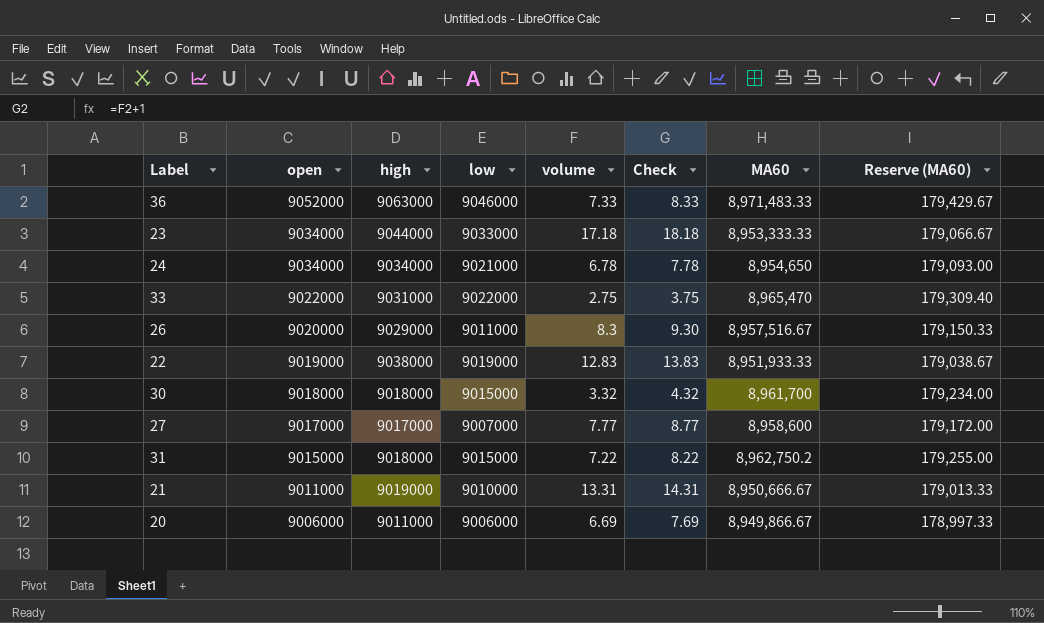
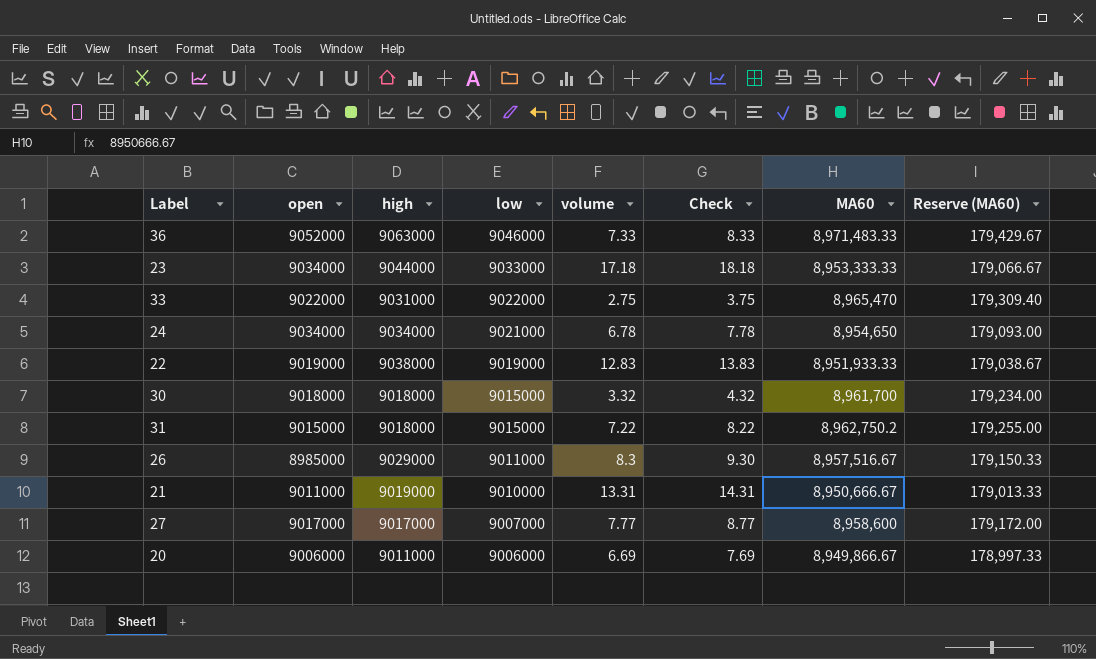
row order: open descending -> low descending
26 | open: 9020000 -> 8985000

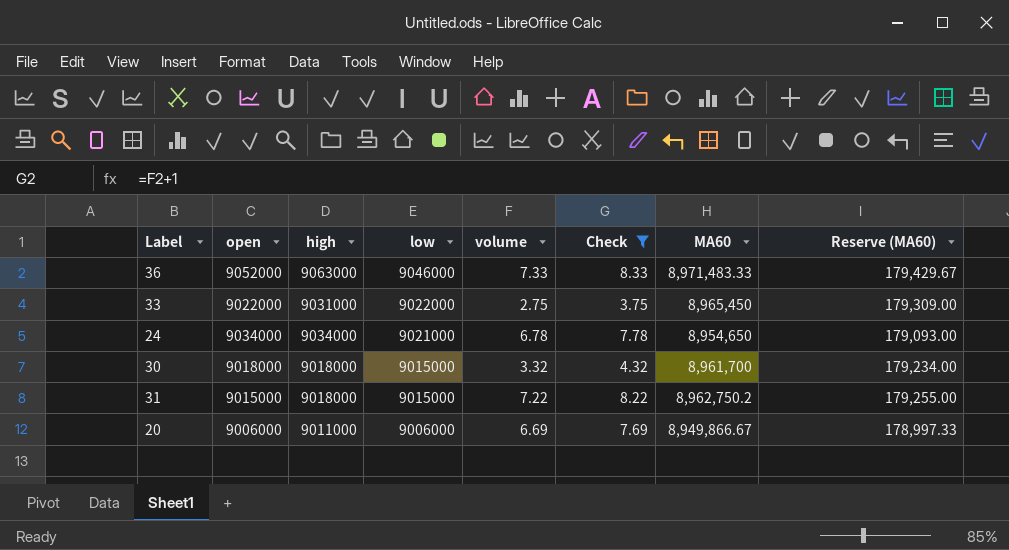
filter: none -> Check <= 8.33
33 | MA60: 8,965,470 -> 8,965,450
33 | Reserve (MA60): 179,309.40 -> 179,309.00

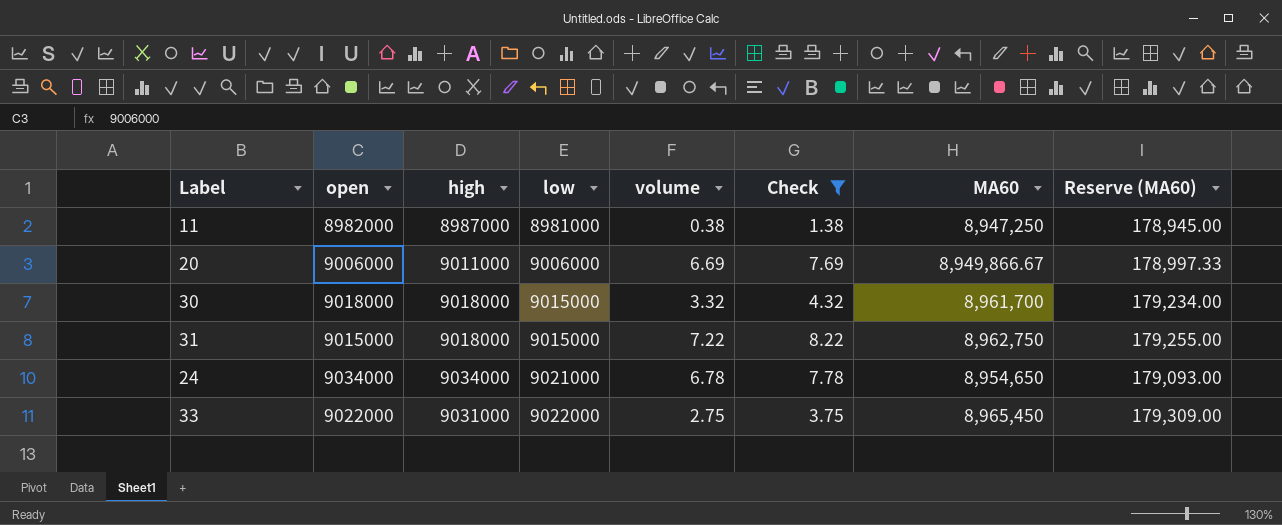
row order: low descending -> low ascending
row 36: 9052000 | 9063000 | 9046000 | 7.33 | 8.33 | 8,971,483.33 | 179,429.67 -> none
row 11: none -> 8982000 | 8987000 | 8981000 | 0.38 | 1.38 | 8,947,250 | 178,945.00
31 | MA60: 8,962,750.2 -> 8,962,750

